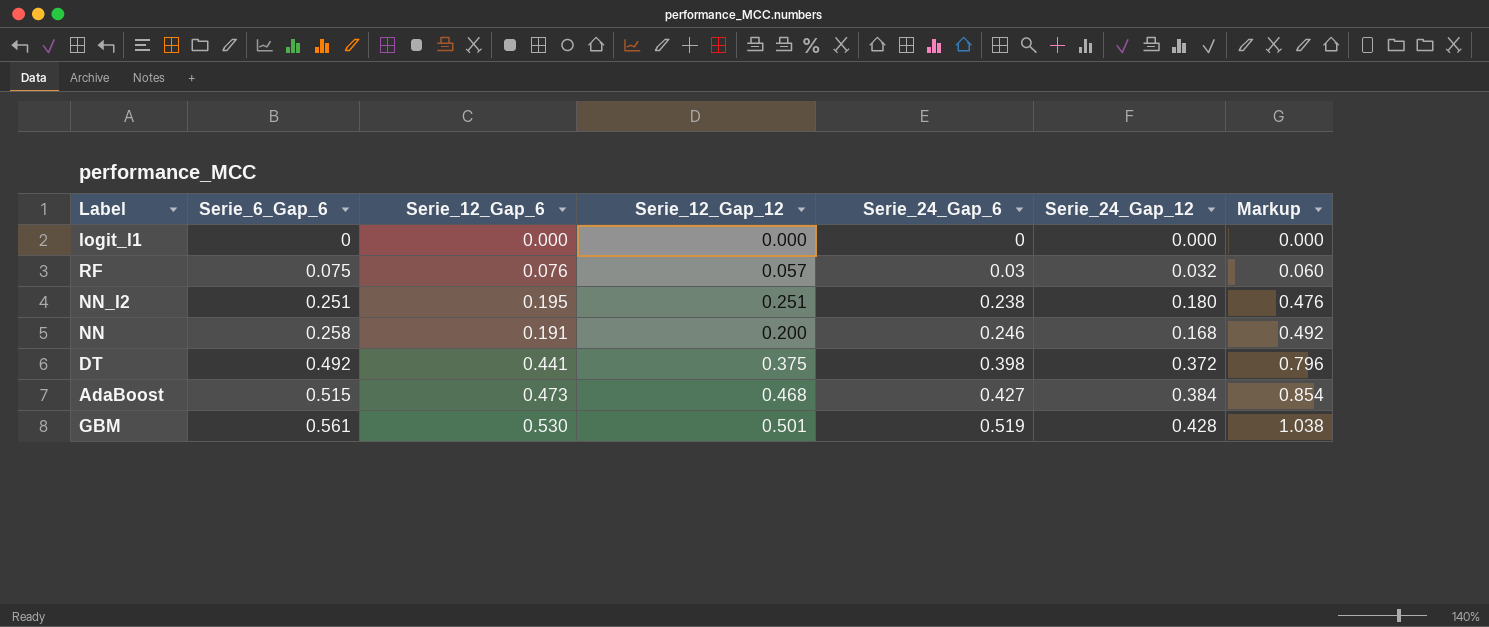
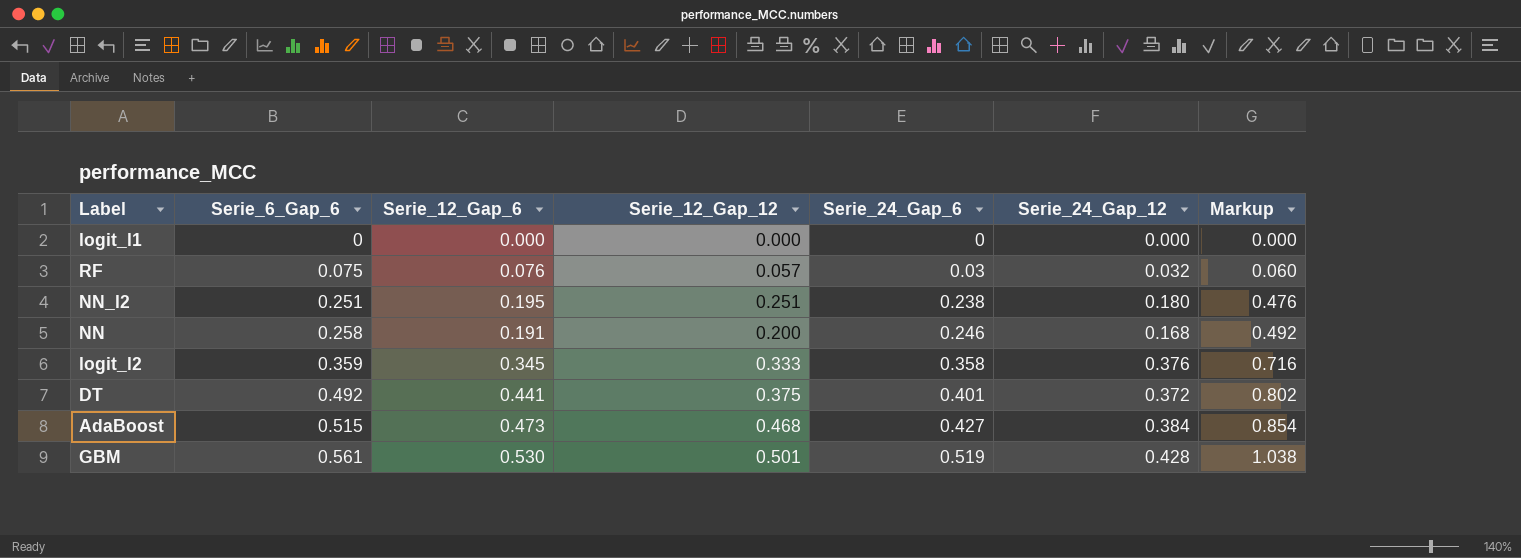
row logit_l2: none -> 0.359 | 0.345 | 0.333 | 0.358 | 0.376 | 0.716
DT | Serie_24_Gap_6: 0.398 -> 0.401
DT | Markup: 0.796 -> 0.802

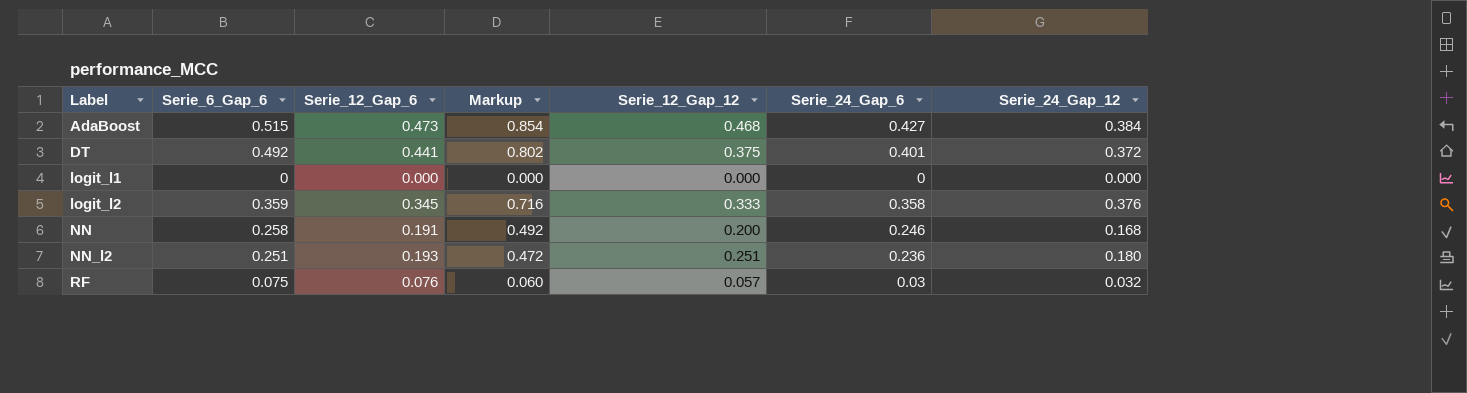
row order: Serie_6_Gap_6 ascending -> Label ascending
column Markup | position: 7 -> 4
row GBM: 0.561 | 0.530 | 0.501 | 0.519 | 0.428 | 1.038 -> none
NN_l2 | Serie_12_Gap_6: 0.195 -> 0.193
NN_l2 | Markup: 0.476 -> 0.472
NN_l2 | Serie_24_Gap_6: 0.238 -> 0.236

